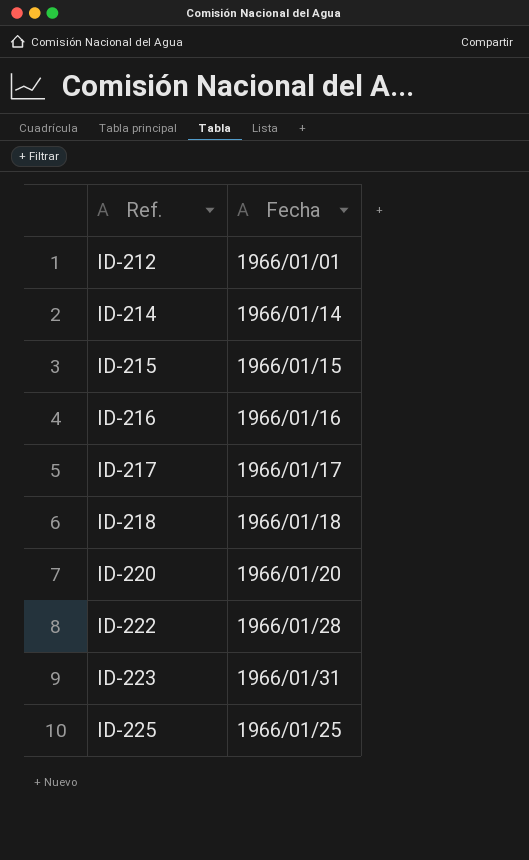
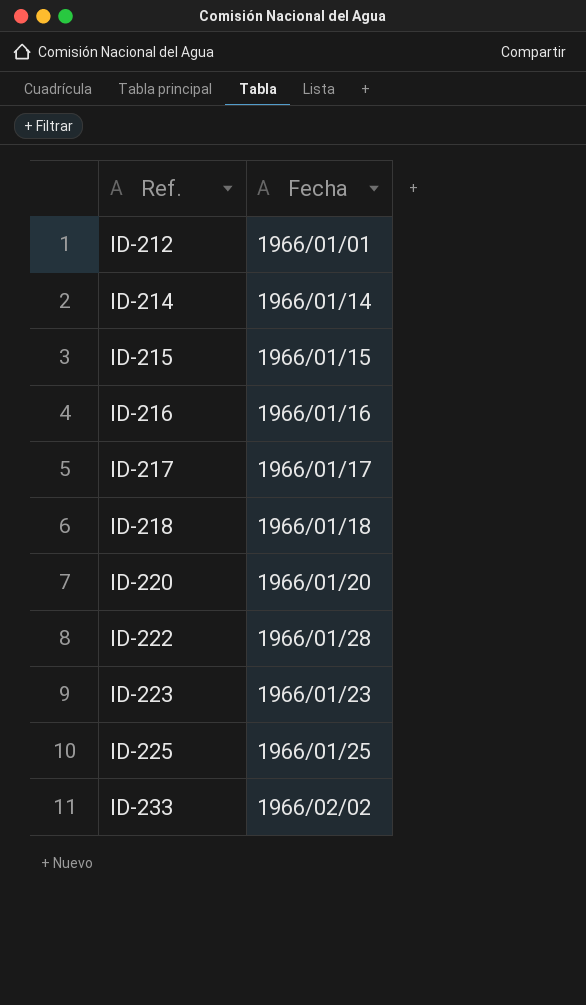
ID-223 | Fecha: 1966/01/31 -> 1966/01/23
row ID-233: none -> 1966/02/02

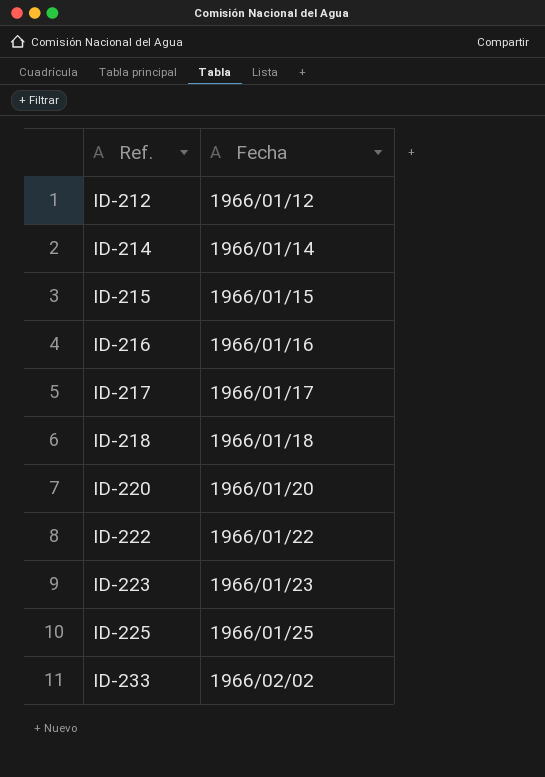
ID-212 | Fecha: 1966/01/01 -> 1966/01/12
ID-222 | Fecha: 1966/01/28 -> 1966/01/22

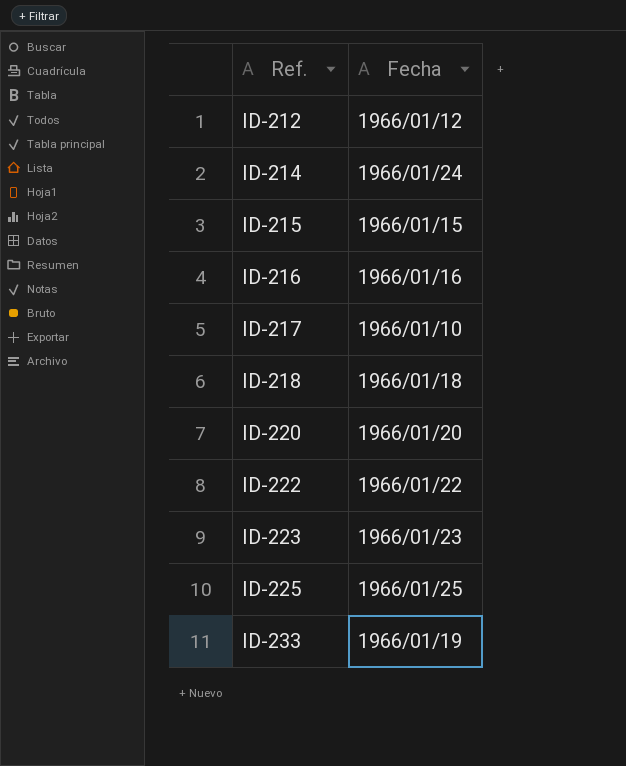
ID-214 | Fecha: 1966/01/14 -> 1966/01/24
ID-217 | Fecha: 1966/01/17 -> 1966/01/10
ID-233 | Fecha: 1966/02/02 -> 1966/01/19

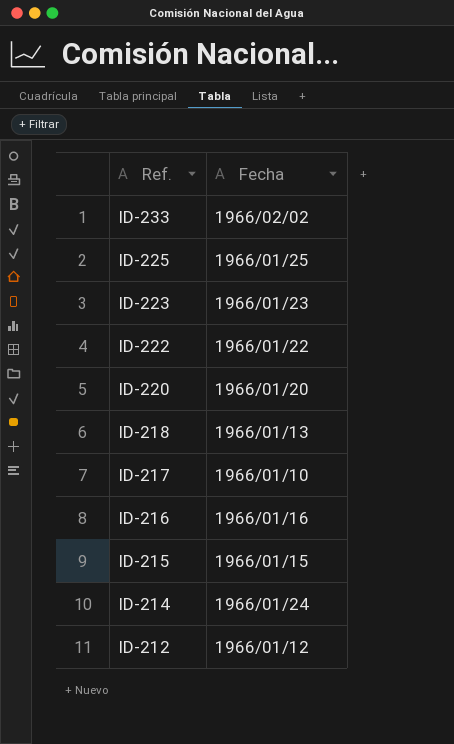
row order: Ref. ascending -> Ref. descending
ID-233 | Fecha: 1966/01/19 -> 1966/02/02
ID-218 | Fecha: 1966/01/18 -> 1966/01/13

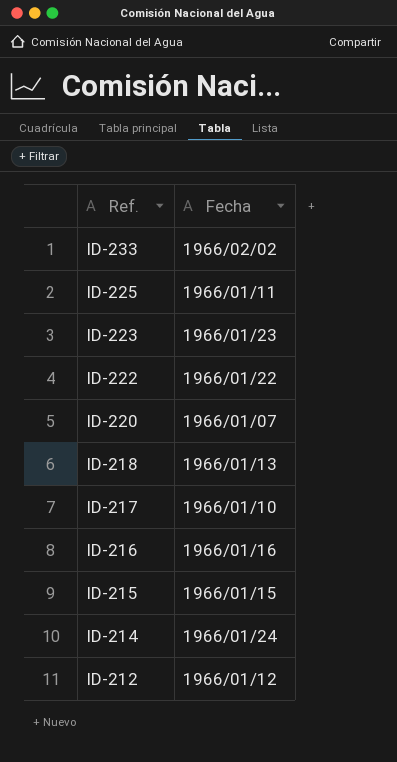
ID-225 | Fecha: 1966/01/25 -> 1966/01/11
ID-220 | Fecha: 1966/01/20 -> 1966/01/07

